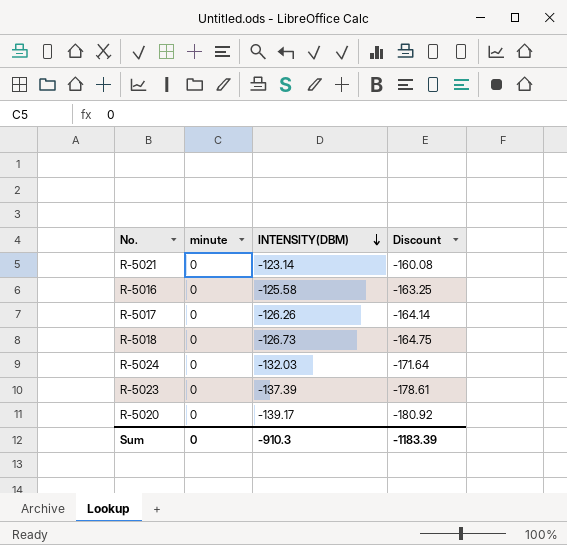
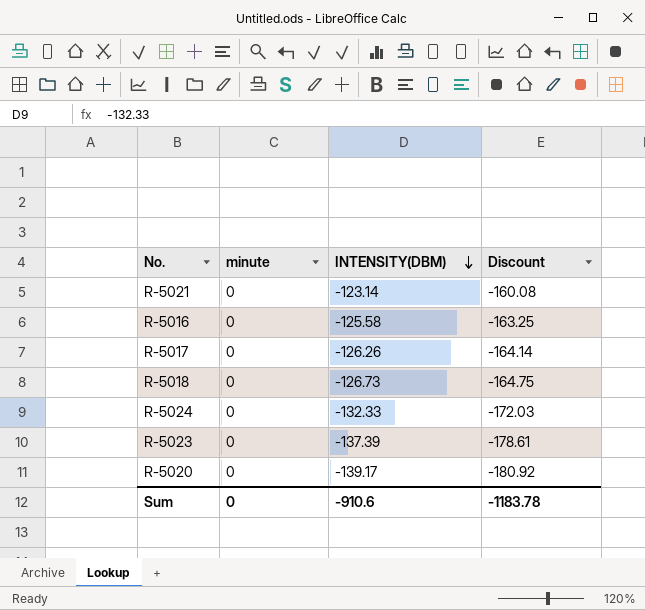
R-5024 | INTENSITY(DBM): -132.03 -> -132.33
R-5024 | Discount: -171.64 -> -172.03
Sum | INTENSITY(DBM): -910.3 -> -910.6
Sum | Discount: -1183.39 -> -1183.78

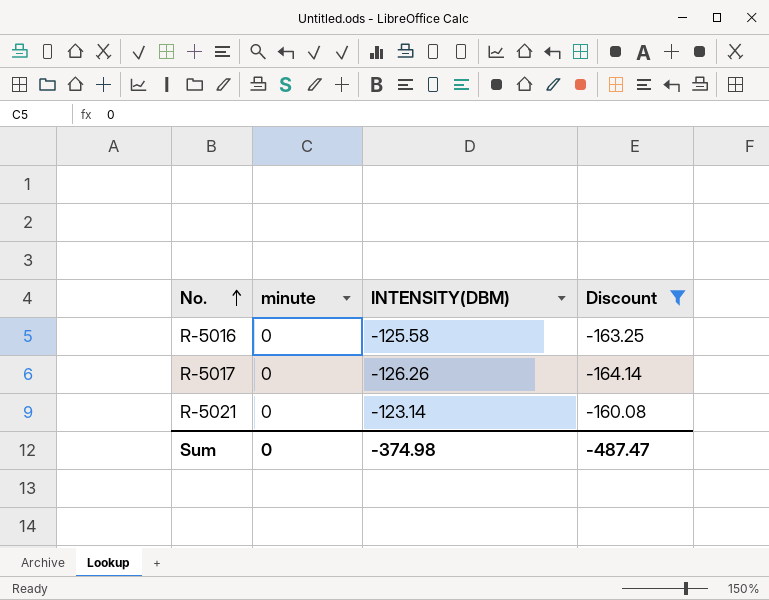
filter: none -> Discount >= -164.14
row order: INTENSITY(DBM) descending -> No. ascending
Sum | INTENSITY(DBM): -910.6 -> -374.98
Sum | Discount: -1183.78 -> -487.47

